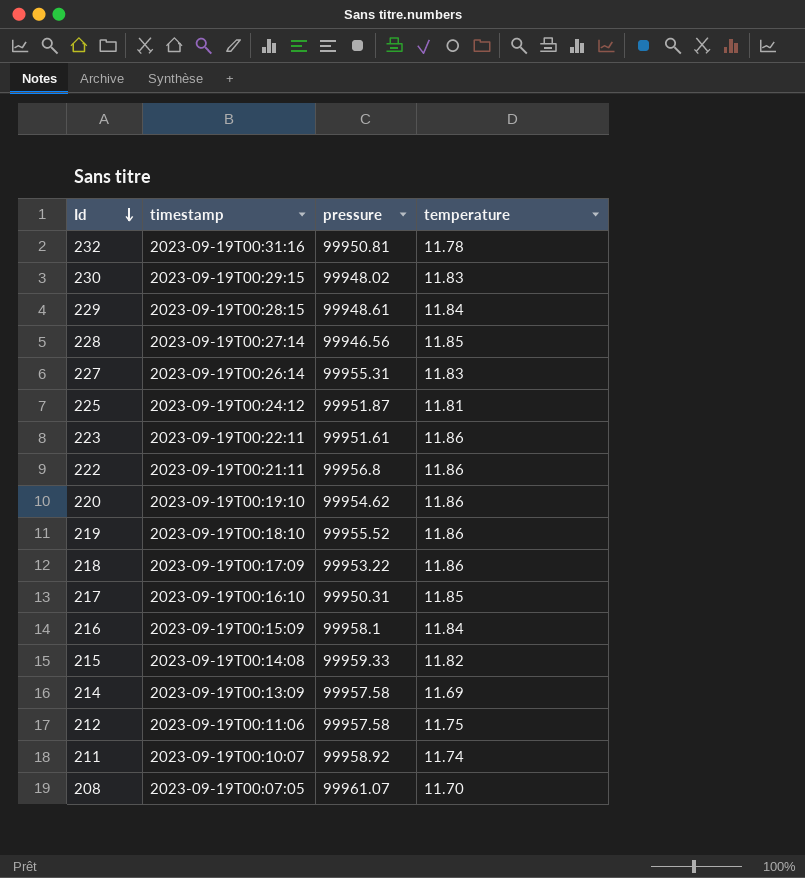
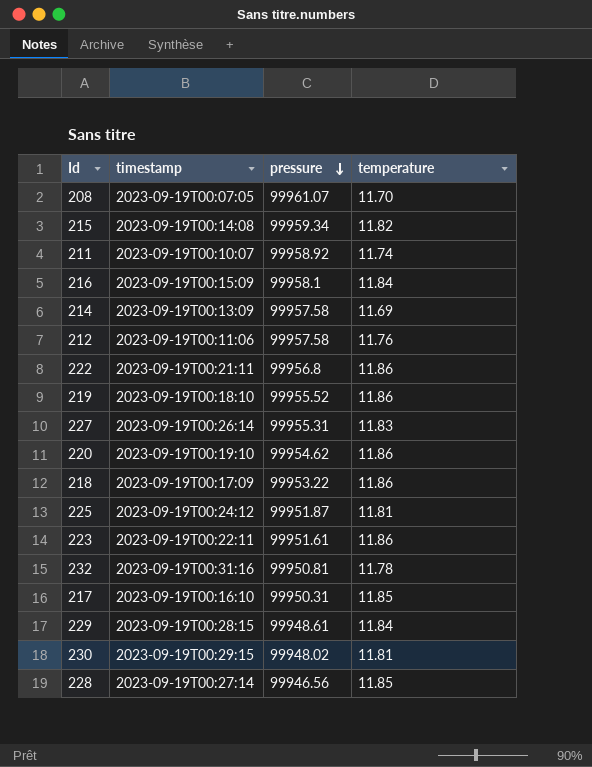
row order: Id descending -> pressure descending
215 | pressure: 99959.33 -> 99959.34
212 | temperature: 11.75 -> 11.76
230 | temperature: 11.83 -> 11.81

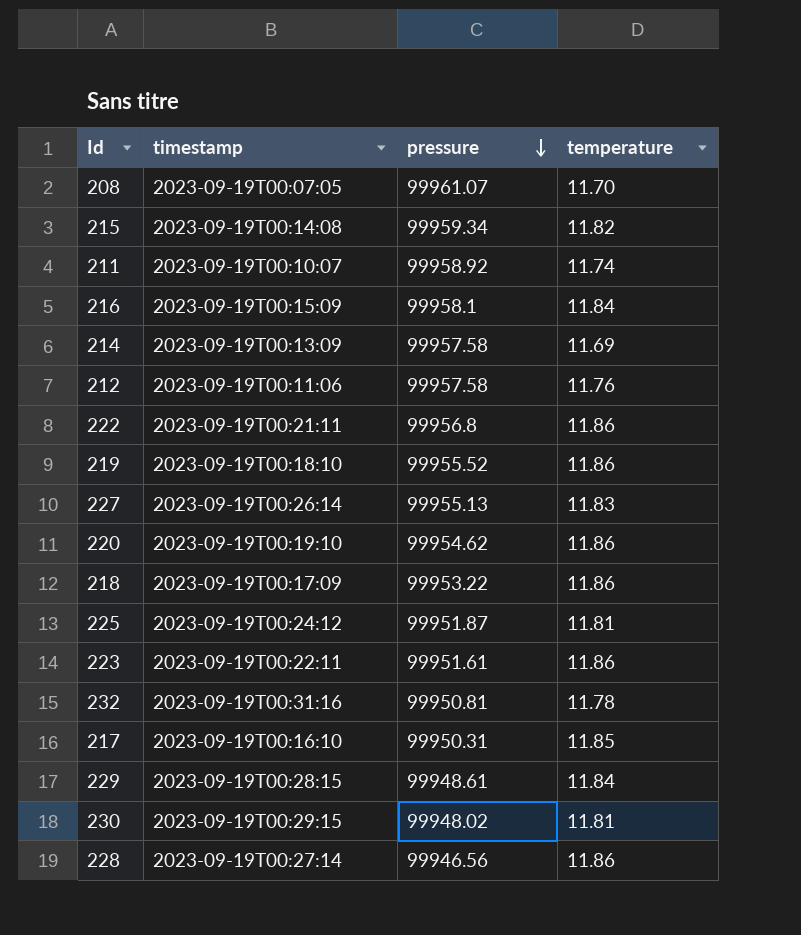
227 | pressure: 99955.31 -> 99955.13
228 | temperature: 11.85 -> 11.86

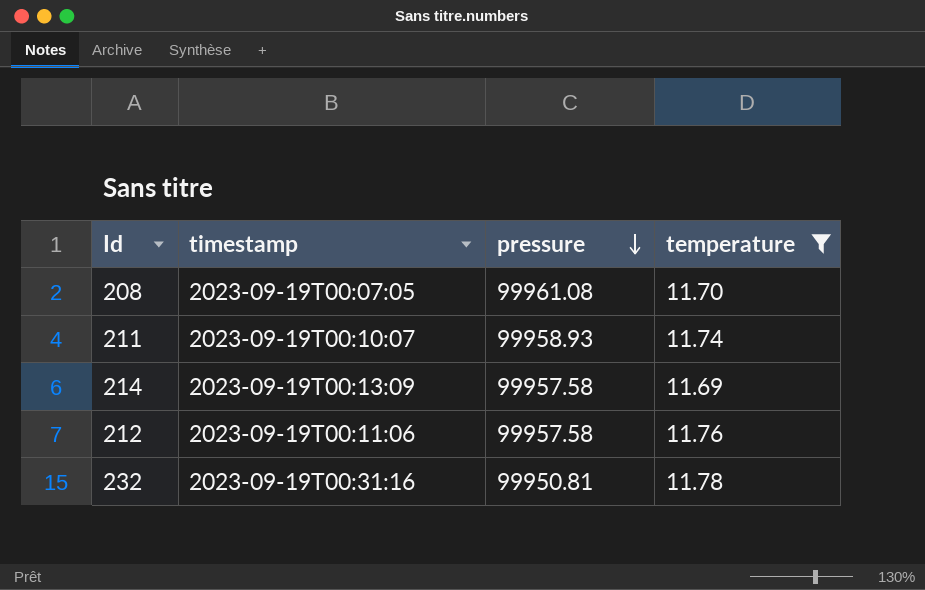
filter: none -> temperature <= 11.78
208 | pressure: 99961.07 -> 99961.08
211 | pressure: 99958.92 -> 99958.93

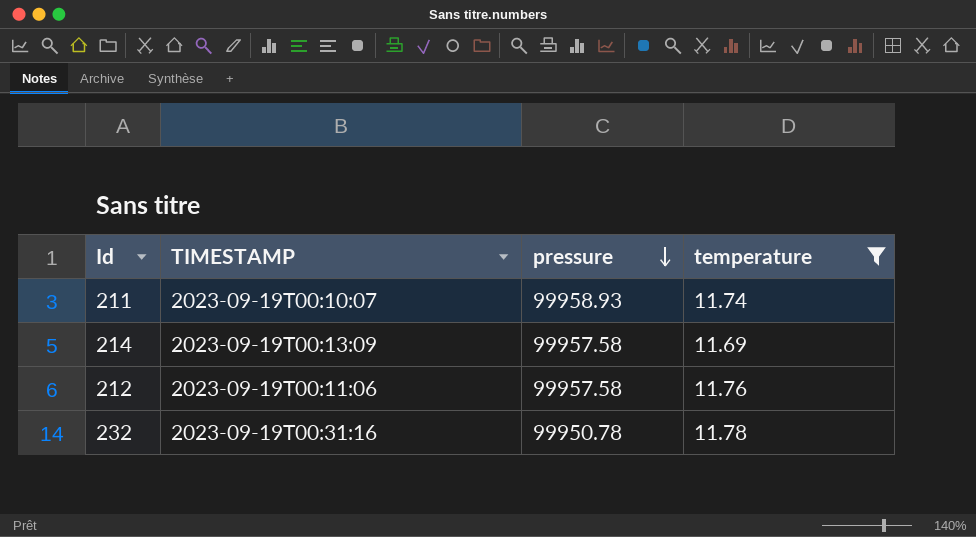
column name: timestamp -> TIMESTAMP
row 208: 2023-09-19T00:07:05 | 99961.08 | 11.70 -> none
232 | pressure: 99950.81 -> 99950.78

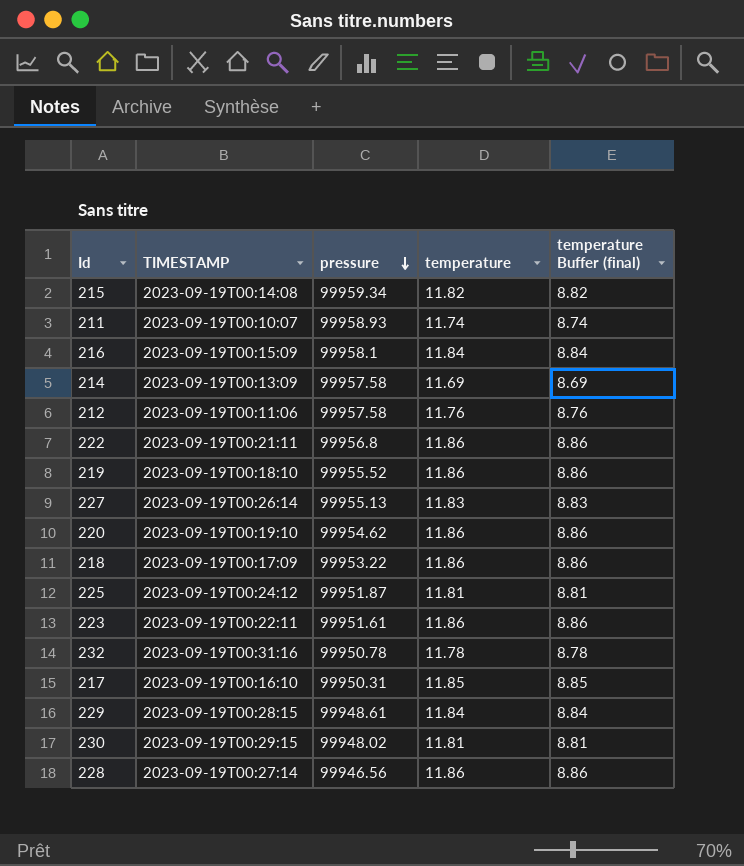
filter: temperature <= 11.78 -> none
column temperature Buffer (final) | formula: none -> [temperature] - 3

